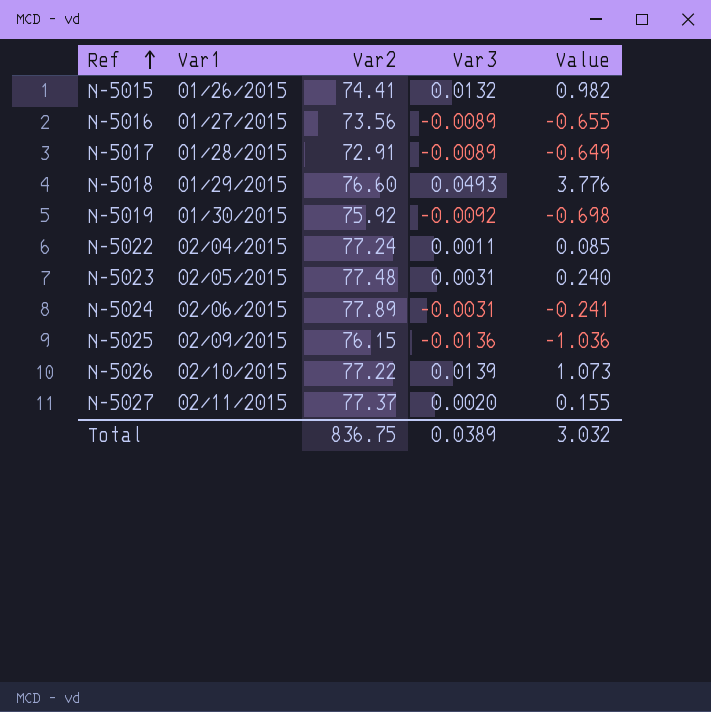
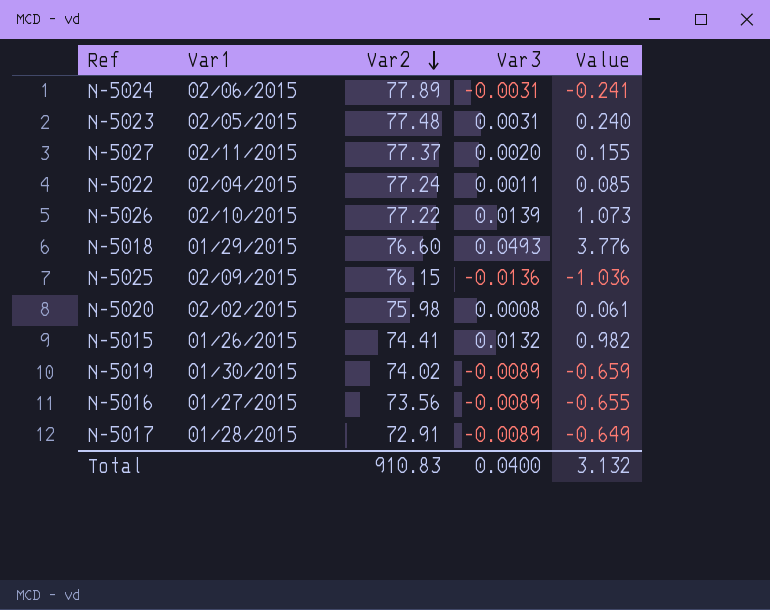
row order: Ref ascending -> Var2 descending
row N-5020: none -> 02/02/2015 | 75.98 | 0.0008 | 0.061
N-5019 | Var2: 75.92 -> 74.02
N-5019 | Var3: -0.0092 -> -0.0089
N-5019 | Value: -0.698 -> -0.659
Total | Var2: 836.75 -> 910.83
Total | Var3: 0.0389 -> 0.0400
Total | Value: 3.032 -> 3.132

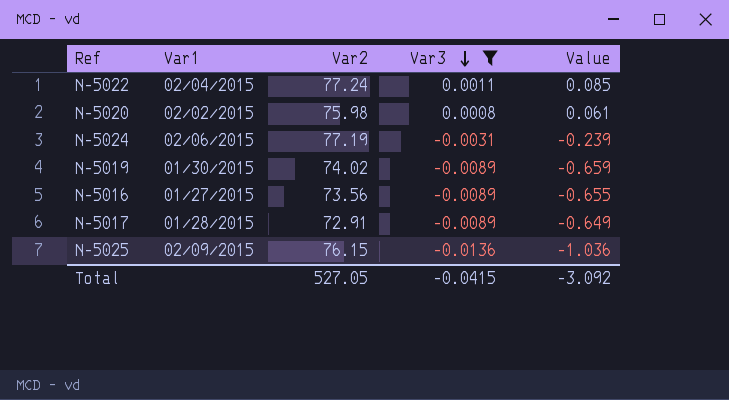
filter: none -> Var3 <= 0.0011
row order: Var2 descending -> Var3 descending
N-5024 | Var2: 77.89 -> 77.19
N-5024 | Value: -0.241 -> -0.239
Total | Var2: 910.83 -> 527.05
Total | Var3: 0.0400 -> -0.0415
Total | Value: 3.132 -> -3.092

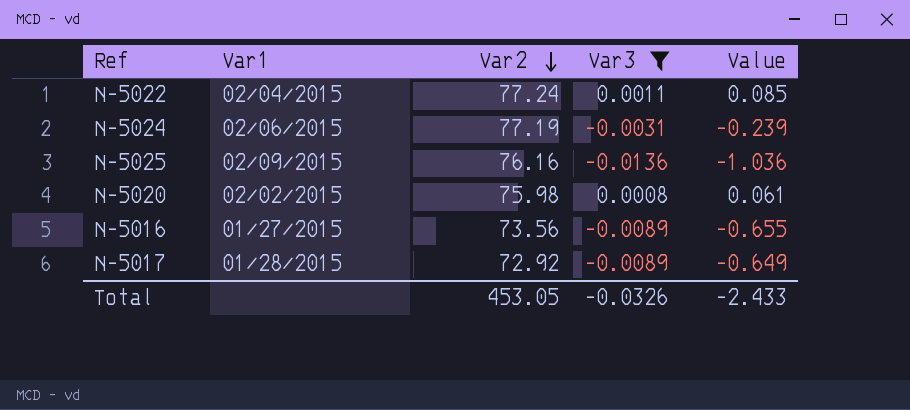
row order: Var3 descending -> Var2 descending
row N-5019: 01/30/2015 | 74.02 | -0.0089 | -0.659 -> none
N-5025 | Var2: 76.15 -> 76.16
N-5017 | Var2: 72.91 -> 72.92
Total | Var2: 527.05 -> 453.05
Total | Var3: -0.0415 -> -0.0326
Total | Value: -3.092 -> -2.433

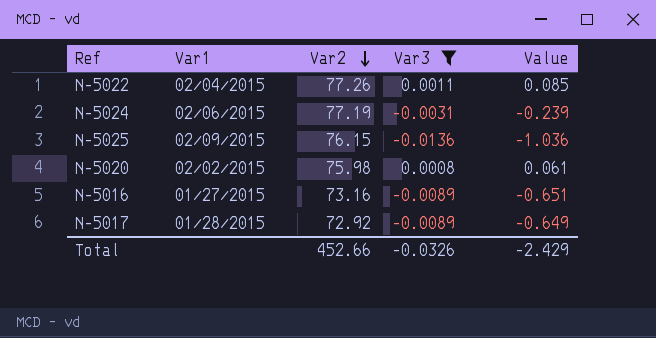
N-5022 | Var2: 77.24 -> 77.26
N-5025 | Var2: 76.16 -> 76.15
N-5016 | Var2: 73.56 -> 73.16
N-5016 | Value: -0.655 -> -0.651
Total | Var2: 453.05 -> 452.66
Total | Value: -2.433 -> -2.429

